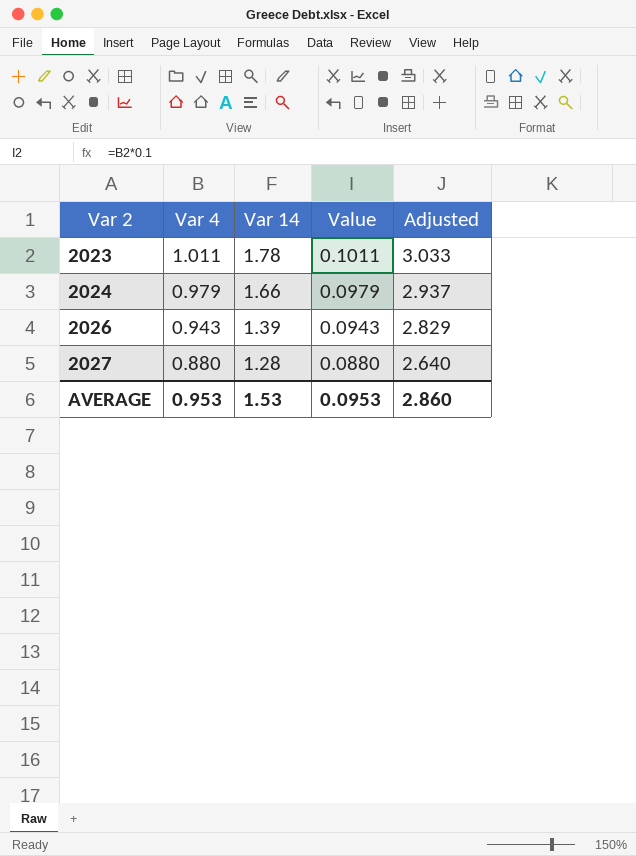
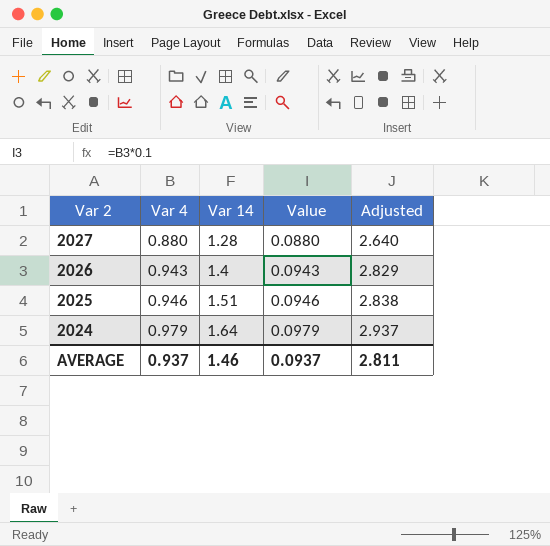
row order: Var 2 ascending -> Var 2 descending
row 2023: 1.011 | 1.78 | 0.1011 | 3.033 -> none
2026 | Var 14: 1.39 -> 1.4
row 2025: none -> 0.946 | 1.51 | 0.0946 | 2.838
2024 | Var 14: 1.66 -> 1.64
AVERAGE | Var 4: 0.953 -> 0.937
AVERAGE | Var 14: 1.53 -> 1.46
AVERAGE | Value: 0.0953 -> 0.0937
AVERAGE | Adjusted: 2.860 -> 2.811

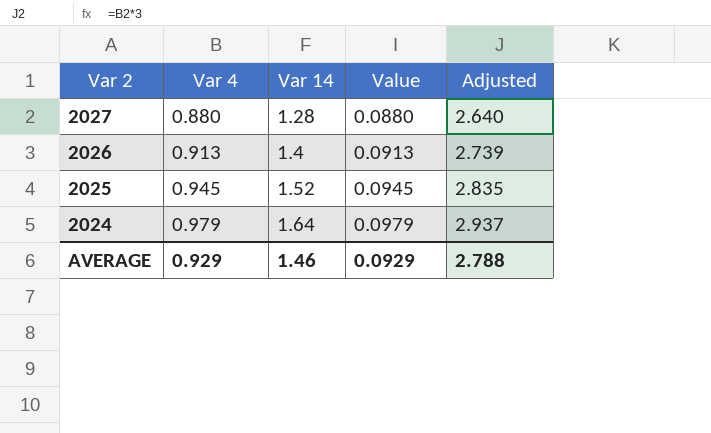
2026 | Var 4: 0.943 -> 0.913
2026 | Value: 0.0943 -> 0.0913
2026 | Adjusted: 2.829 -> 2.739
2025 | Var 4: 0.946 -> 0.945
2025 | Var 14: 1.51 -> 1.52
2025 | Value: 0.0946 -> 0.0945
2025 | Adjusted: 2.838 -> 2.835
AVERAGE | Var 4: 0.937 -> 0.929
AVERAGE | Value: 0.0937 -> 0.0929
AVERAGE | Adjusted: 2.811 -> 2.788

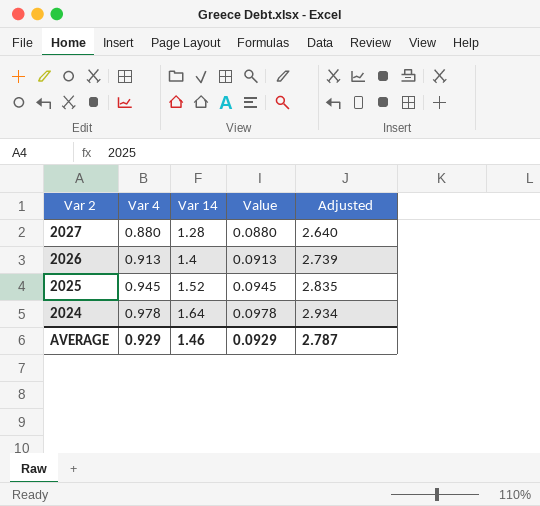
2024 | Var 4: 0.979 -> 0.978
2024 | Value: 0.0979 -> 0.0978
2024 | Adjusted: 2.937 -> 2.934
AVERAGE | Adjusted: 2.788 -> 2.787

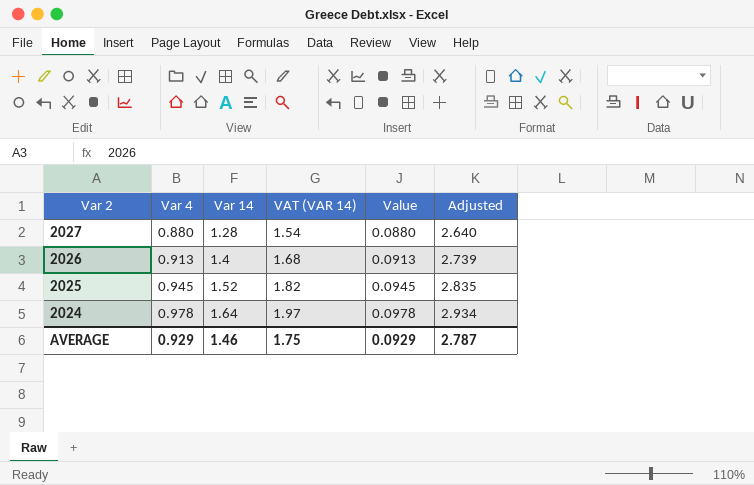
column VAT (VAR 14) | formula: none -> [Var 14] * 1.2

